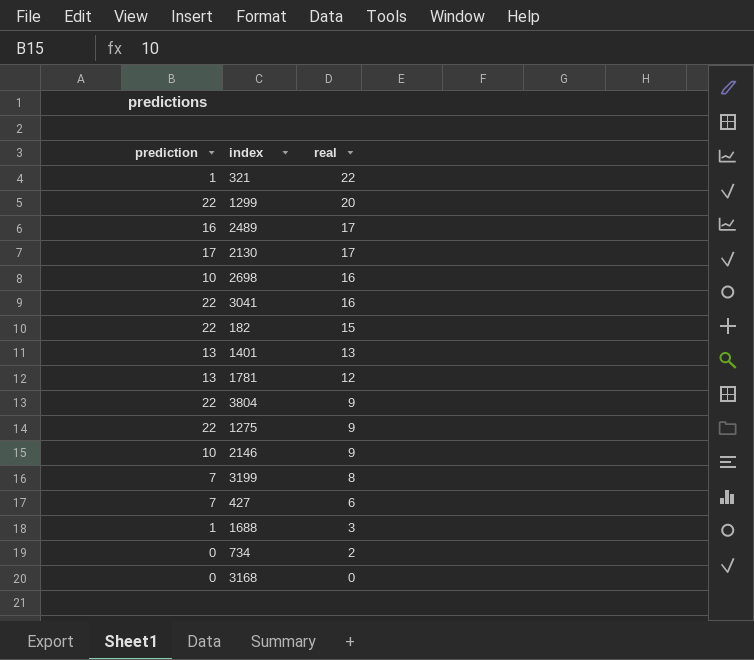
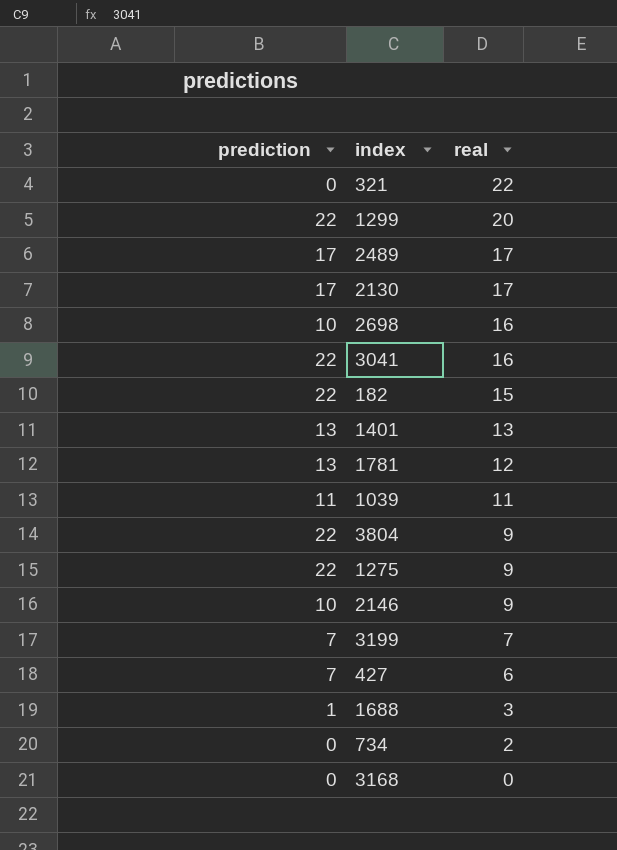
321 | prediction: 1 -> 0
2489 | prediction: 16 -> 17
row 1039: none -> 11 | 11
3199 | real: 8 -> 7

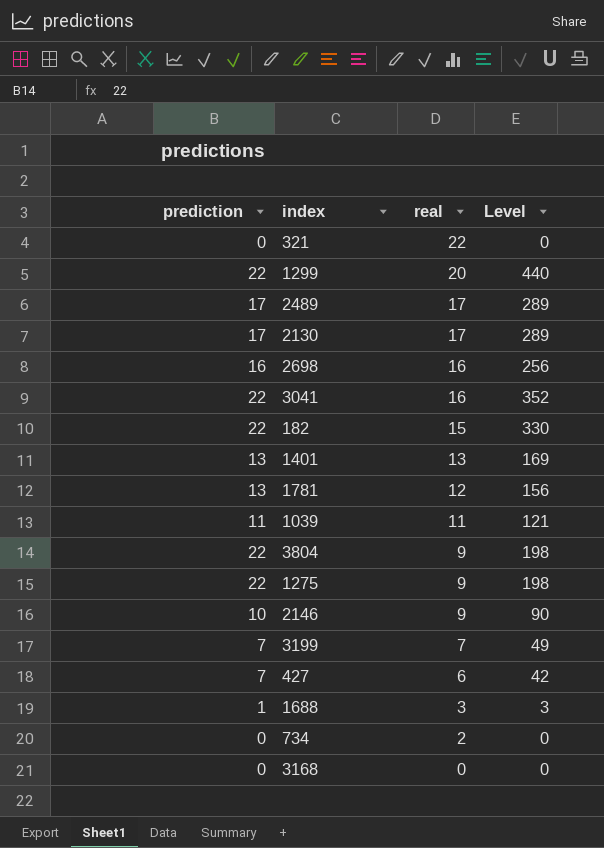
column Level | formula: none -> [prediction] * [real]
2698 | prediction: 10 -> 16

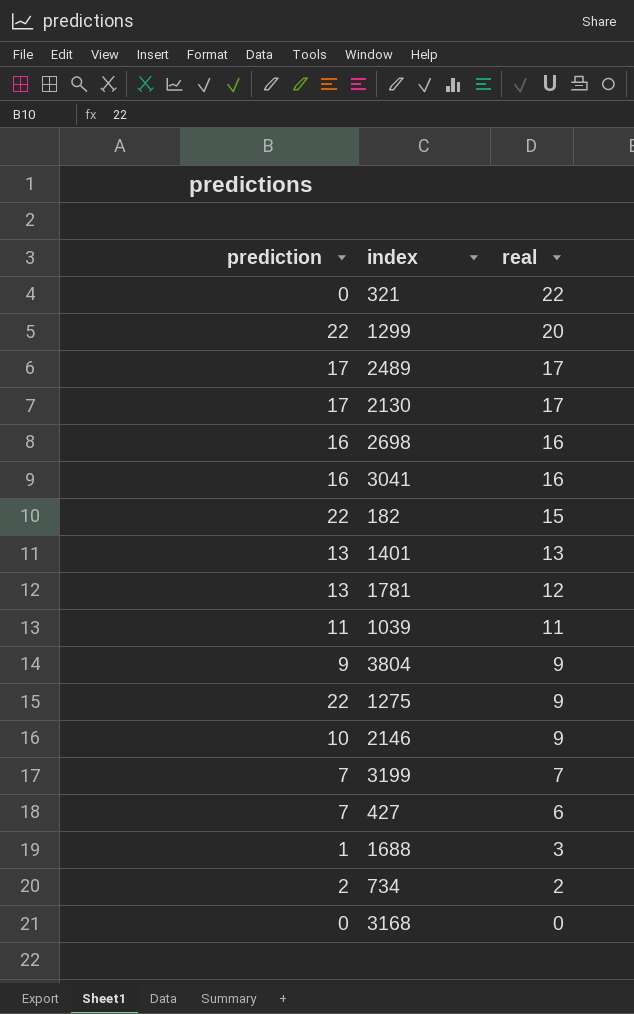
column Level | formula: [prediction] * [real] -> none
3041 | prediction: 22 -> 16
3804 | prediction: 22 -> 9
734 | prediction: 0 -> 2

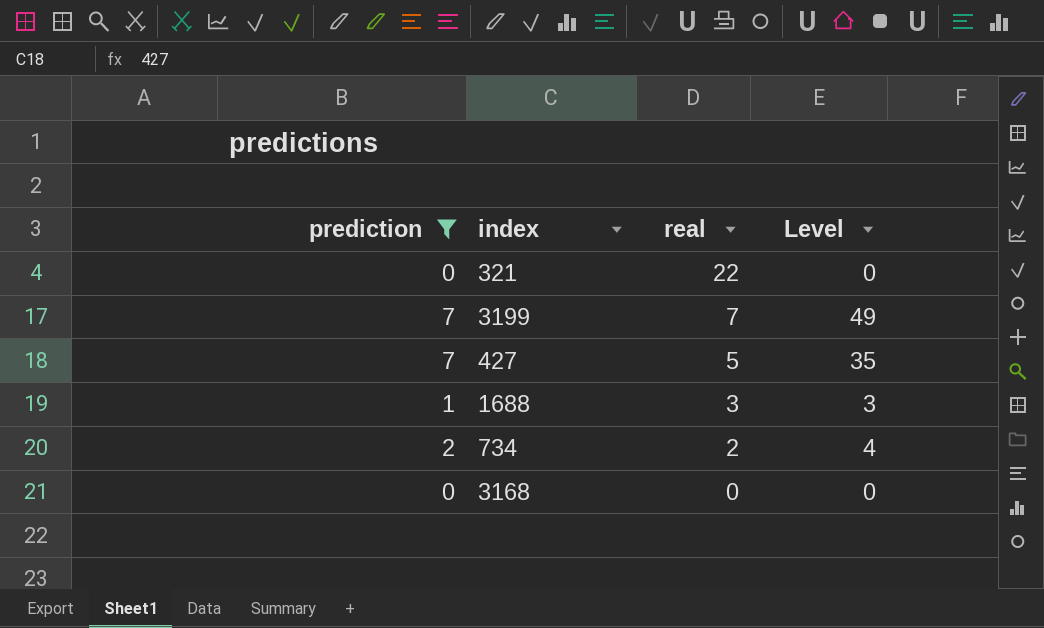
filter: none -> prediction <= 7
column Level | formula: none -> [prediction] * [real]
427 | real: 6 -> 5

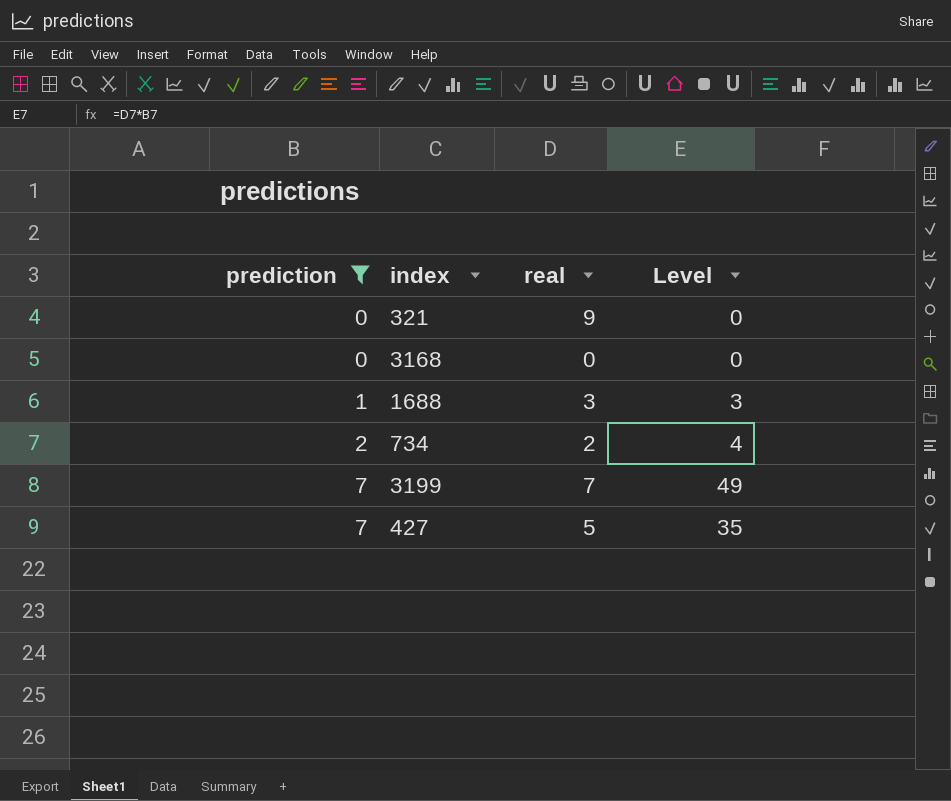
row order: real descending -> prediction ascending
321 | real: 22 -> 9

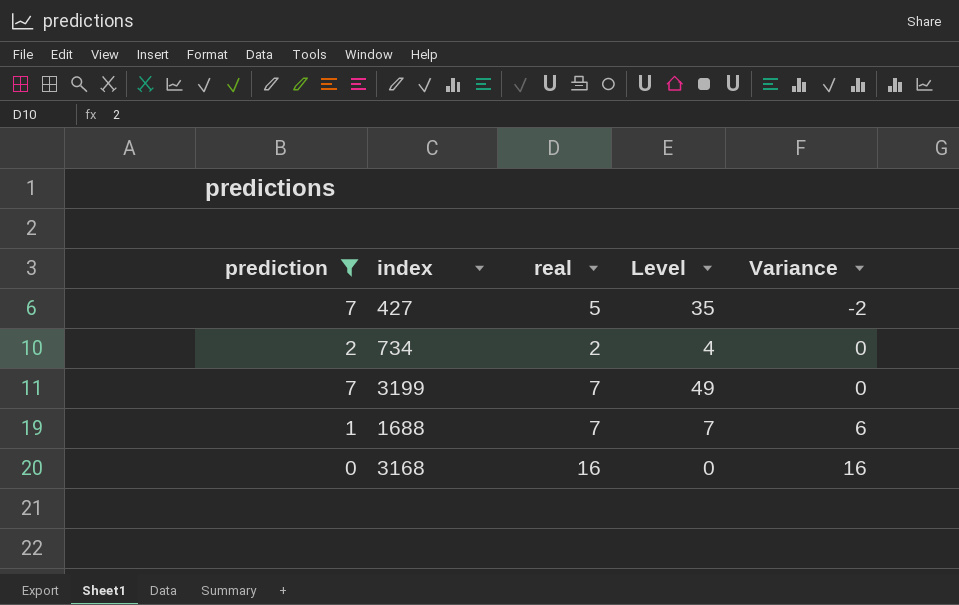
row order: prediction ascending -> Variance ascending
column Variance | formula: none -> [real] - [prediction]
row 321: 0 | 9 | 0 -> none
1688 | real: 3 -> 7
1688 | Level: 3 -> 7
3168 | real: 0 -> 16

